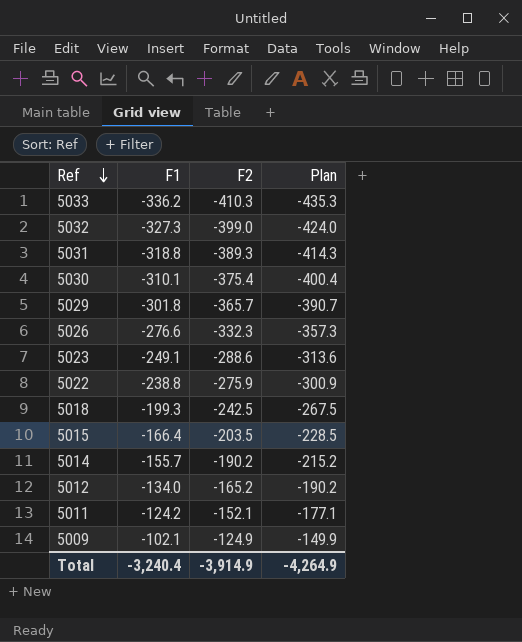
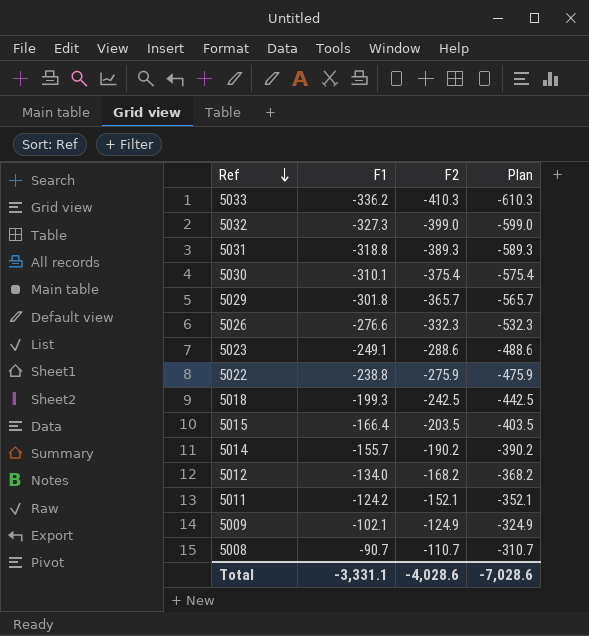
column Plan | formula: [F2] - 25 -> [F2] - 200
5012 | F2: -165.2 -> -168.2
row 5008: none -> -90.7 | -110.7 | -310.7
Total | F1: -3,240.4 -> -3,331.1
Total | F2: -3,914.9 -> -4,028.6
Total | Plan: -4,264.9 -> -7,028.6

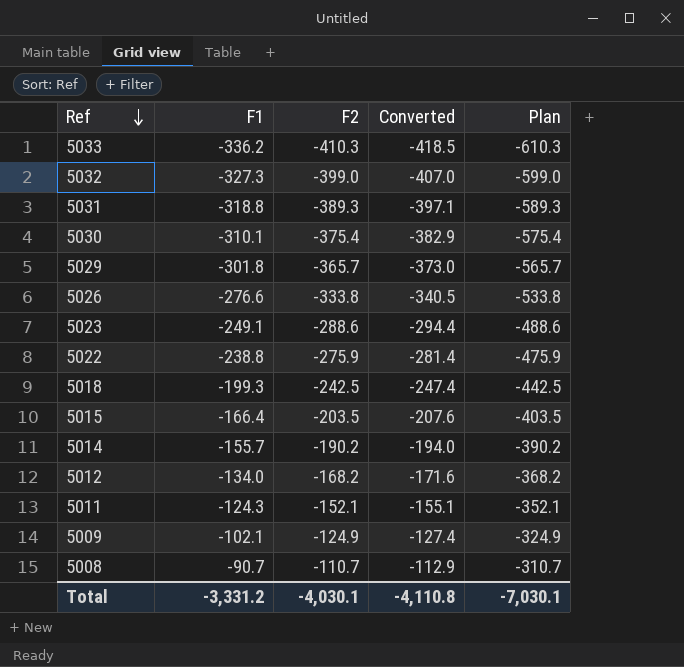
column Converted | formula: none -> [F2] * 1.02
5026 | F2: -332.3 -> -333.8
5026 | Plan: -532.3 -> -533.8
5011 | F1: -124.2 -> -124.3
Total | F1: -3,331.1 -> -3,331.2
Total | F2: -4,028.6 -> -4,030.1
Total | Plan: -7,028.6 -> -7,030.1

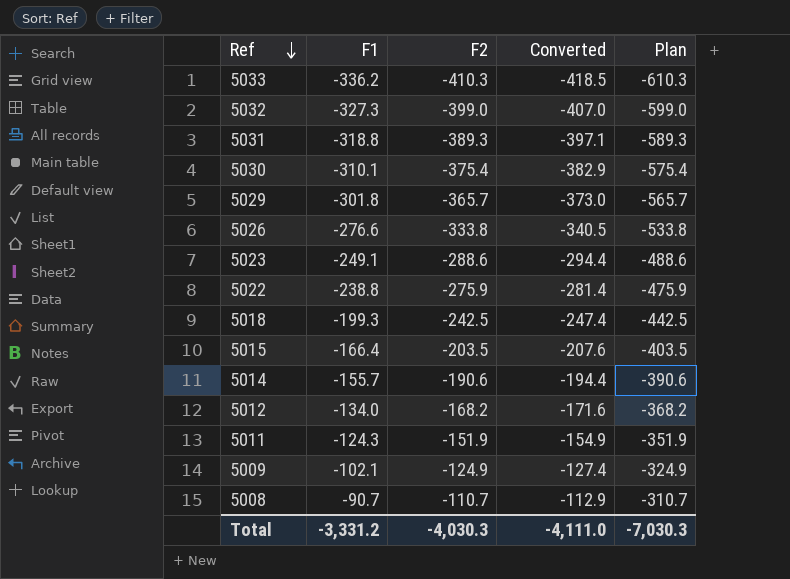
5014 | F2: -190.2 -> -190.6
5014 | Converted: -194.0 -> -194.4
5014 | Plan: -390.2 -> -390.6
5011 | F2: -152.1 -> -151.9
5011 | Converted: -155.1 -> -154.9
5011 | Plan: -352.1 -> -351.9
Total | F2: -4,030.1 -> -4,030.3
Total | Converted: -4,110.8 -> -4,111.0
Total | Plan: -7,030.1 -> -7,030.3

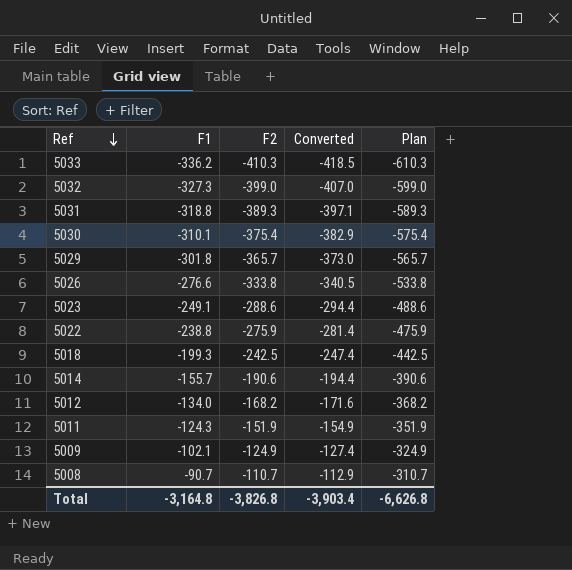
row 5015: -166.4 | -203.5 | -207.6 | -403.5 -> none
Total | F1: -3,331.2 -> -3,164.8
Total | F2: -4,030.3 -> -3,826.8
Total | Converted: -4,111.0 -> -3,903.4
Total | Plan: -7,030.3 -> -6,626.8

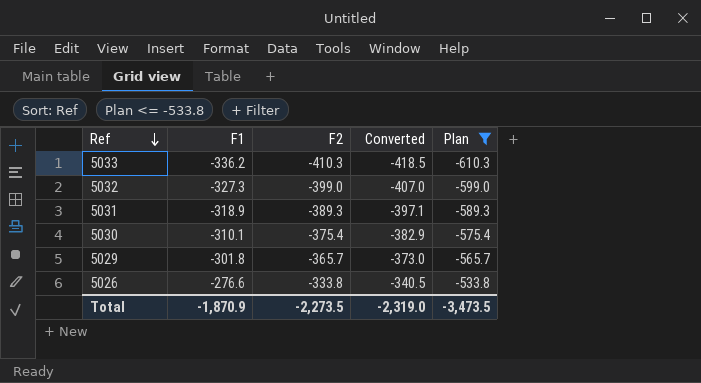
filter: none -> Plan <= -533.8
5031 | F1: -318.8 -> -318.9
Total | F1: -3,164.8 -> -1,870.9
Total | F2: -3,826.8 -> -2,273.5
Total | Converted: -3,903.4 -> -2,319.0
Total | Plan: -6,626.8 -> -3,473.5

